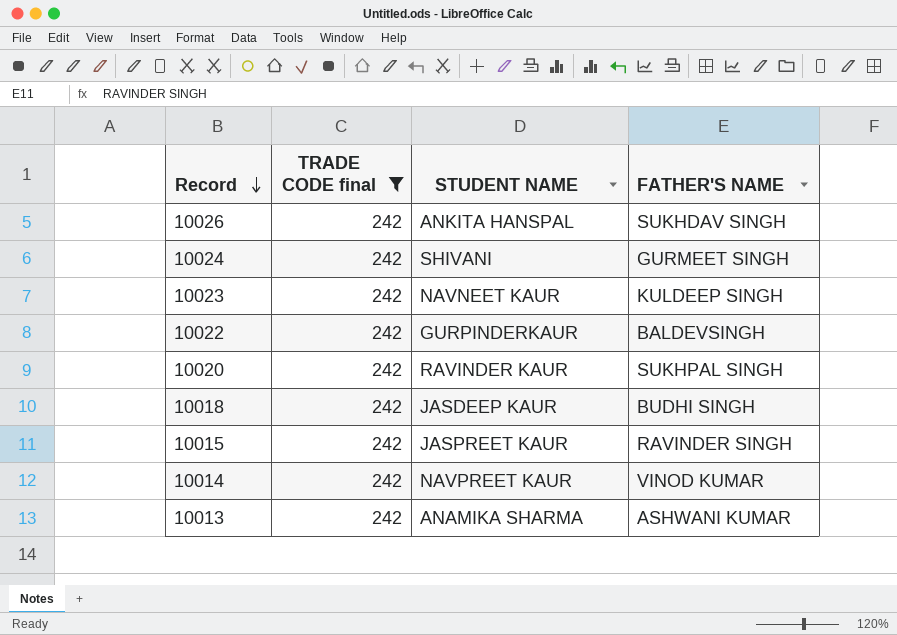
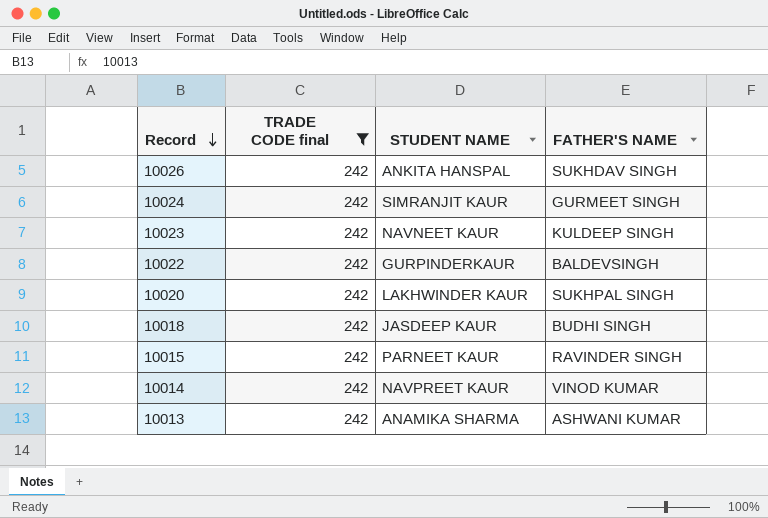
10024 | STUDENT NAME: SHIVANI -> SIMRANJIT KAUR
10020 | STUDENT NAME: RAVINDER KAUR -> LAKHWINDER KAUR
10015 | STUDENT NAME: JASPREET KAUR -> PARNEET KAUR

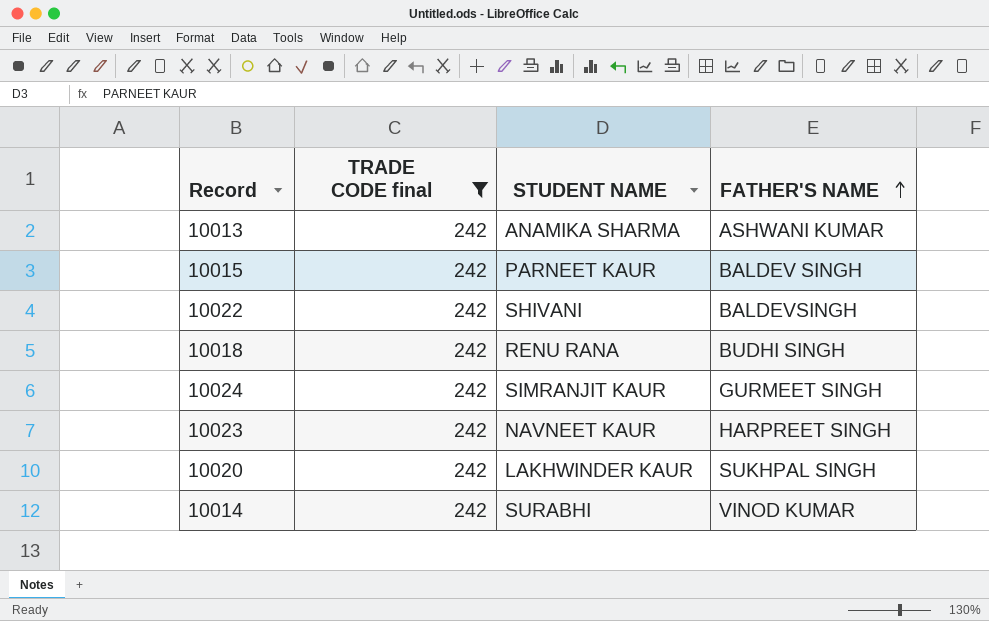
row order: Record descending -> FATHER'S NAME ascending
row 10026: 242 | ANKITA HANSPAL | SUKHDAV SINGH -> none
10015 | FATHER'S NAME: RAVINDER SINGH -> BALDEV SINGH
10022 | STUDENT NAME: GURPINDERKAUR -> SHIVANI
10018 | STUDENT NAME: JASDEEP KAUR -> RENU RANA
10023 | FATHER'S NAME: KULDEEP SINGH -> HARPREET SINGH
10014 | STUDENT NAME: NAVPREET KAUR -> SURABHI

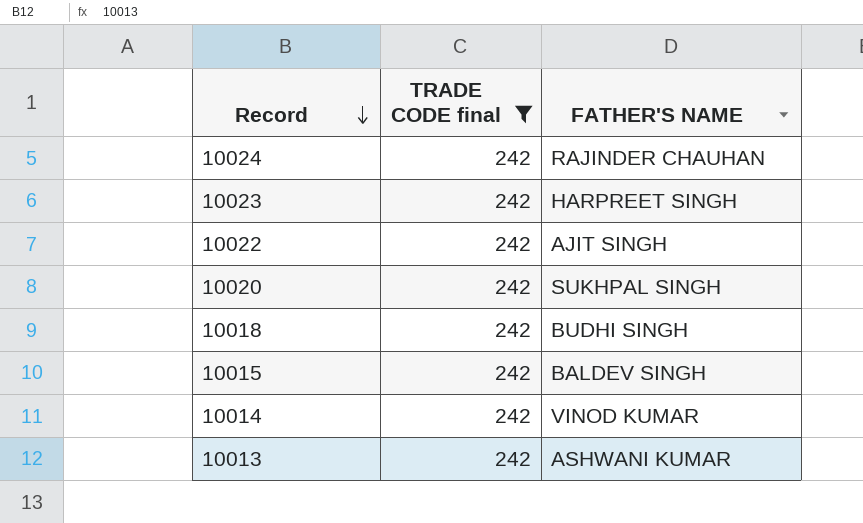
row order: FATHER'S NAME ascending -> Record descending
column STUDENT NAME | position: 3 -> none
10024 | FATHER'S NAME: GURMEET SINGH -> RAJINDER CHAUHAN
10022 | FATHER'S NAME: BALDEVSINGH -> AJIT SINGH

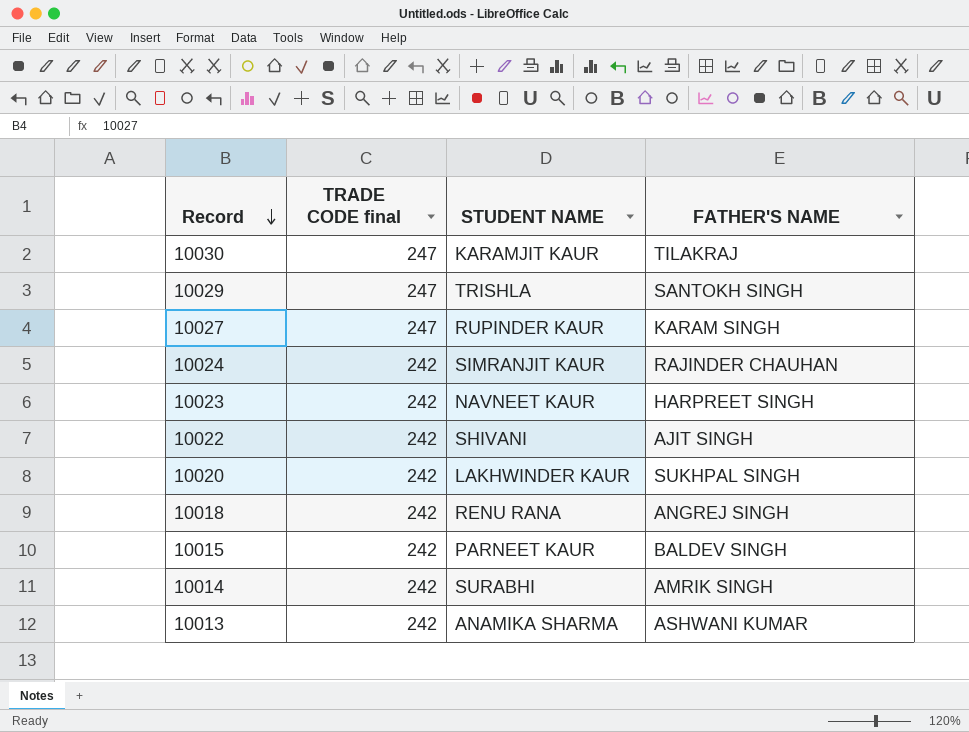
filter: TRADE CODE final = 242 -> none
column STUDENT NAME | position: none -> 3
10018 | FATHER'S NAME: BUDHI SINGH -> ANGREJ SINGH
10014 | FATHER'S NAME: VINOD KUMAR -> AMRIK SINGH

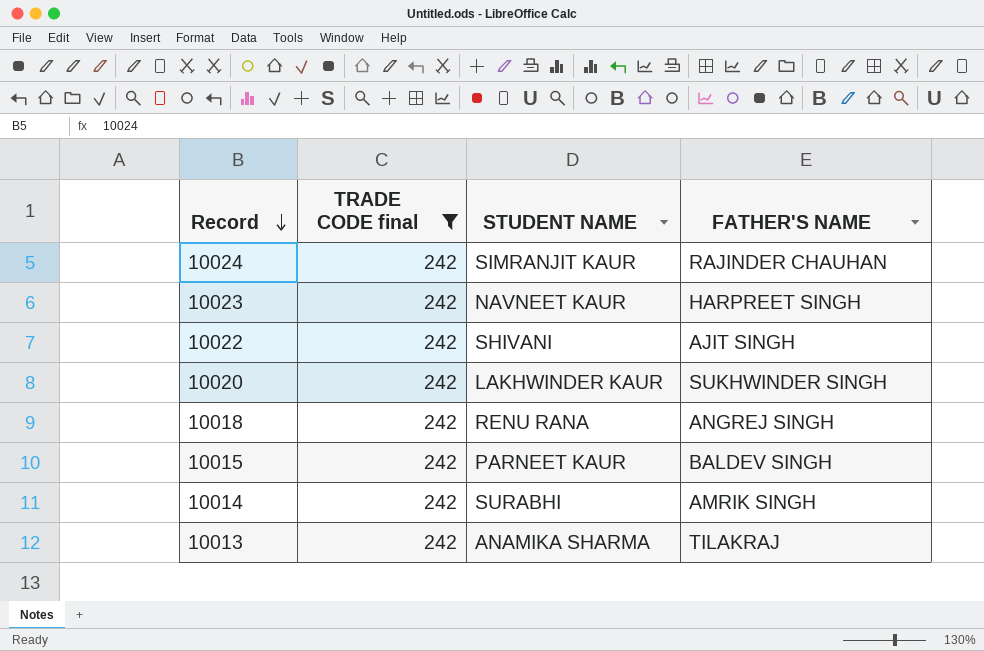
filter: none -> TRADE CODE final = 242
10020 | FATHER'S NAME: SUKHPAL SINGH -> SUKHWINDER SINGH
10013 | FATHER'S NAME: ASHWANI KUMAR -> TILAKRAJ

